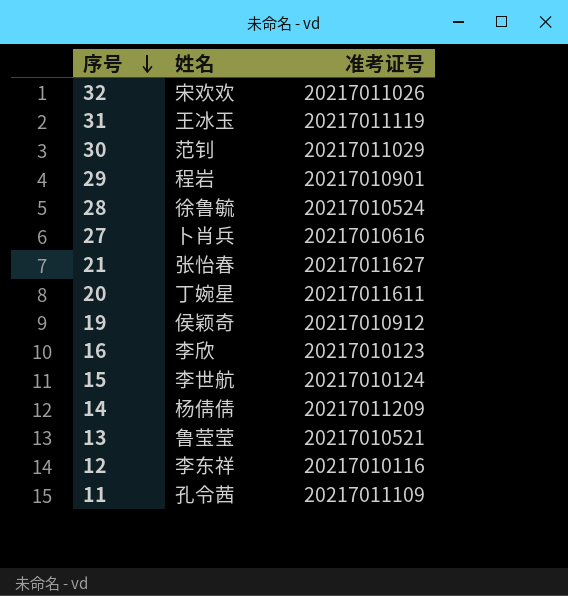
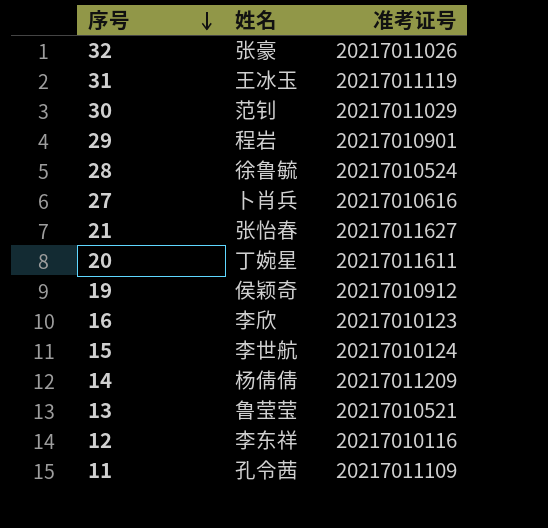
32 | 姓名: 宋欢欢 -> 张豪

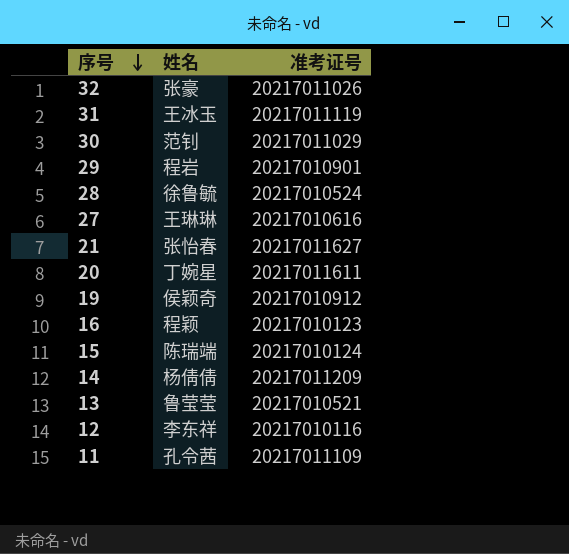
27 | 姓名: 卜肖兵 -> 王琳琳
16 | 姓名: 李欣 -> 程颖
15 | 姓名: 李世航 -> 陈瑞端

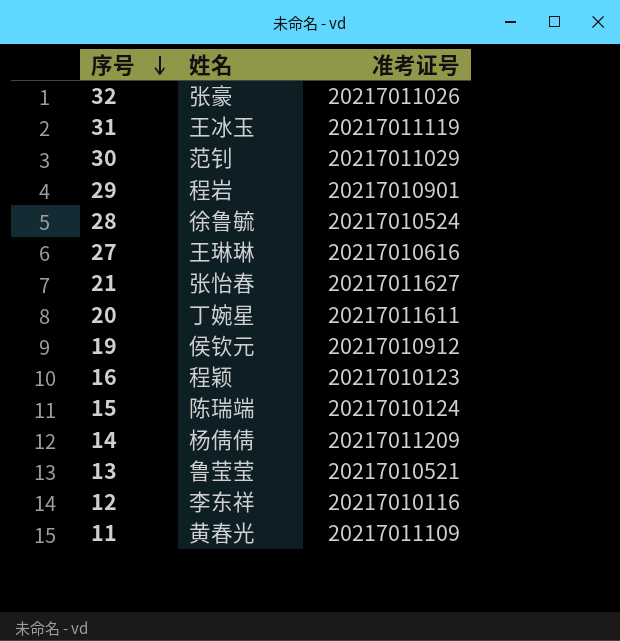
19 | 姓名: 侯颖奇 -> 侯钦元
11 | 姓名: 孔令茜 -> 黄春光

